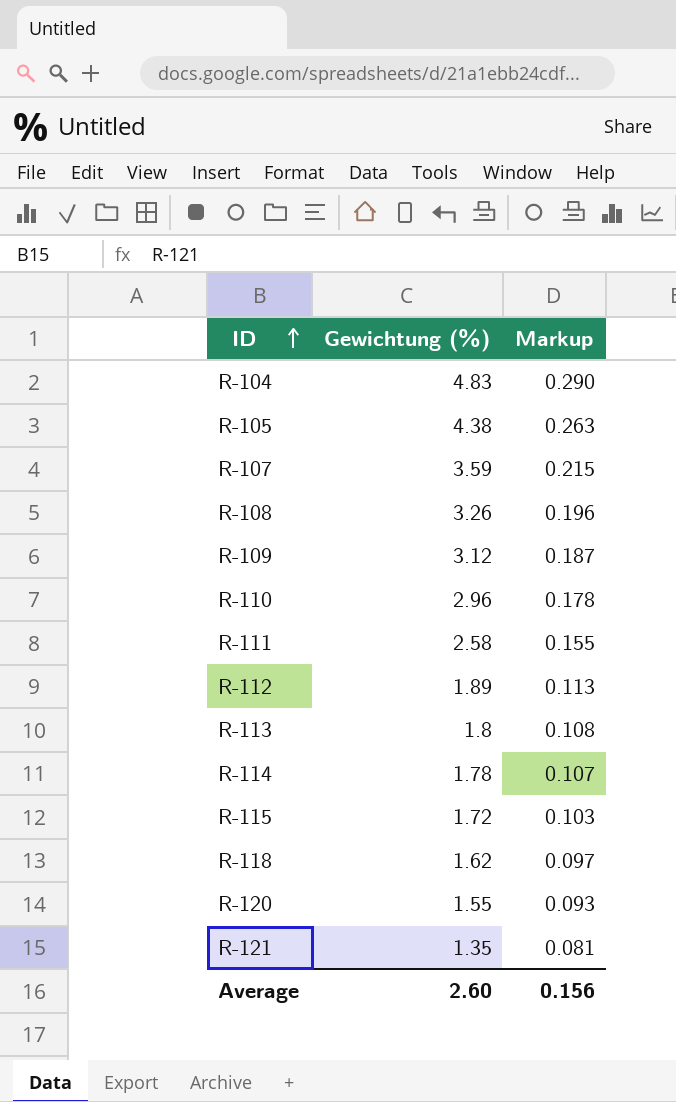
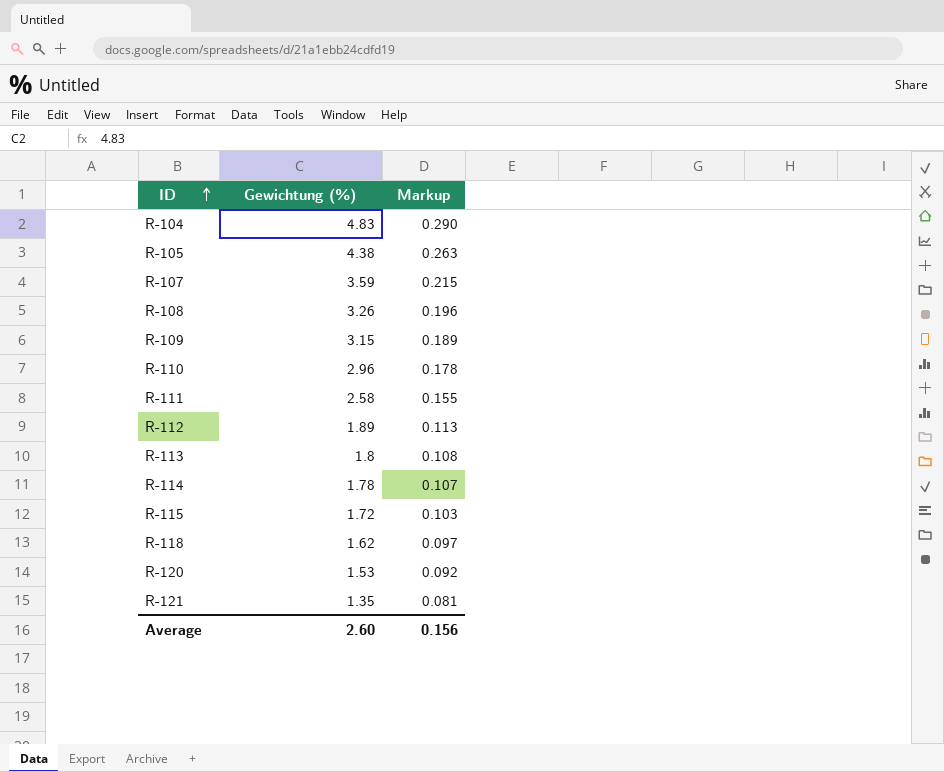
R-109 | Gewichtung (%): 3.12 -> 3.15
R-109 | Markup: 0.187 -> 0.189
R-120 | Gewichtung (%): 1.55 -> 1.53
R-120 | Markup: 0.093 -> 0.092

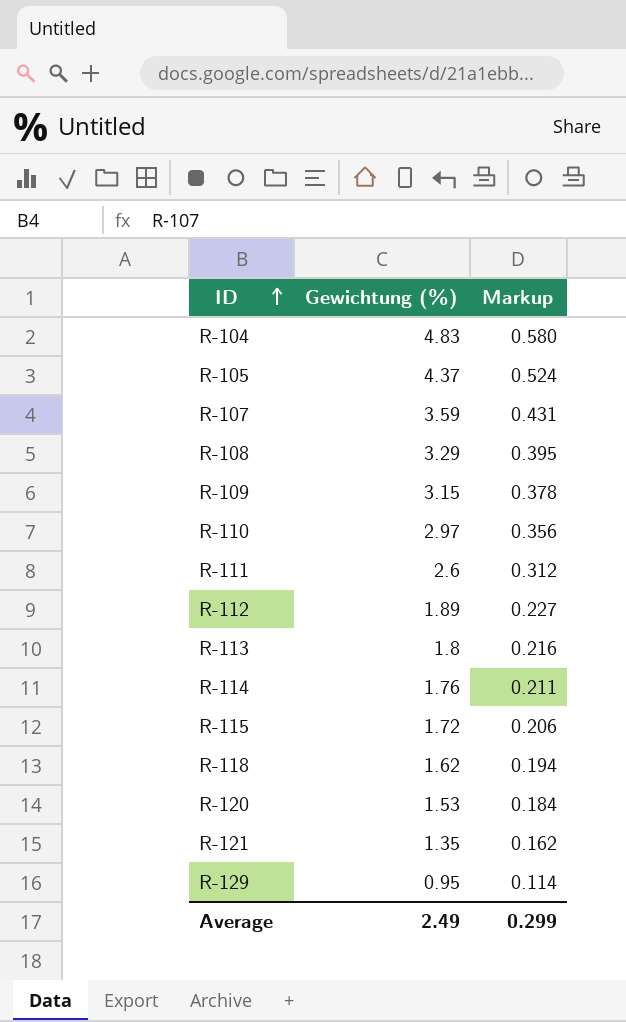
column Markup | formula: [Gewichtung (%)] * 0.06 -> [Gewichtung (%)] * 0.12
R-105 | Gewichtung (%): 4.38 -> 4.37
R-108 | Gewichtung (%): 3.26 -> 3.29
R-110 | Gewichtung (%): 2.96 -> 2.97
R-111 | Gewichtung (%): 2.58 -> 2.6
R-114 | Gewichtung (%): 1.78 -> 1.76
row R-129: none -> 0.95 | 0.114
Average | Gewichtung (%): 2.60 -> 2.49
Average | Markup: 0.156 -> 0.299

